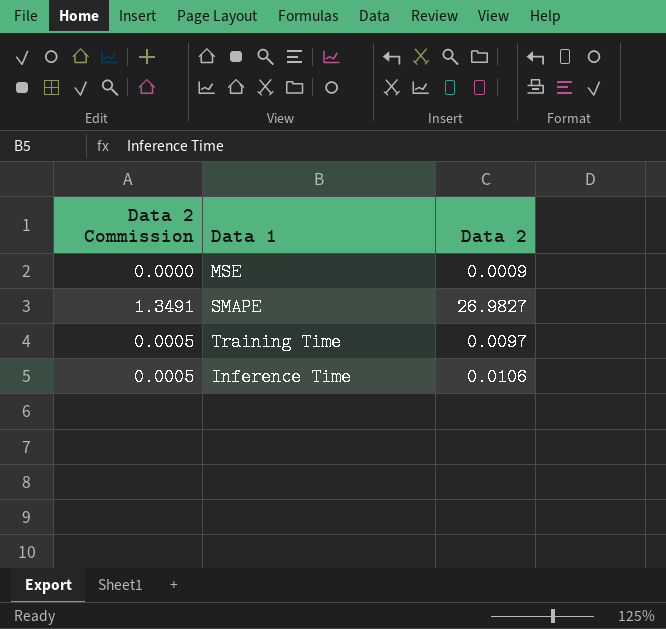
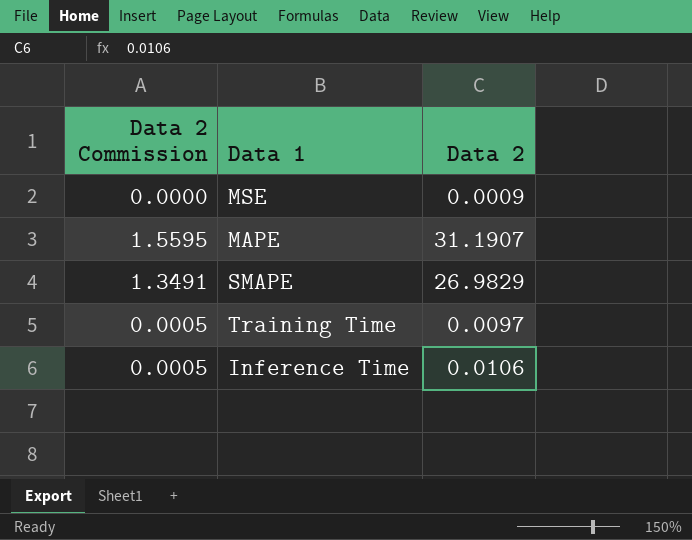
row MAPE: none -> 1.5595 | 31.1907
SMAPE | Data 2: 26.9827 -> 26.9829

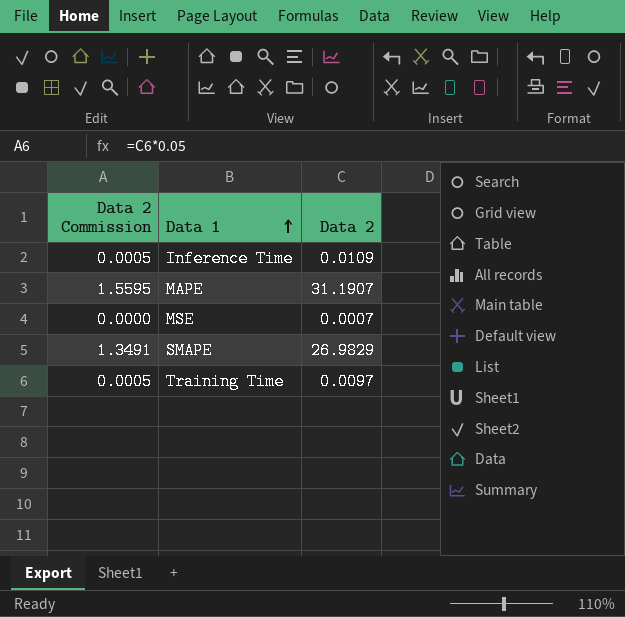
row order: none -> Data 1 ascending
Inference Time | Data 2: 0.0106 -> 0.0109
MSE | Data 2: 0.0009 -> 0.0007

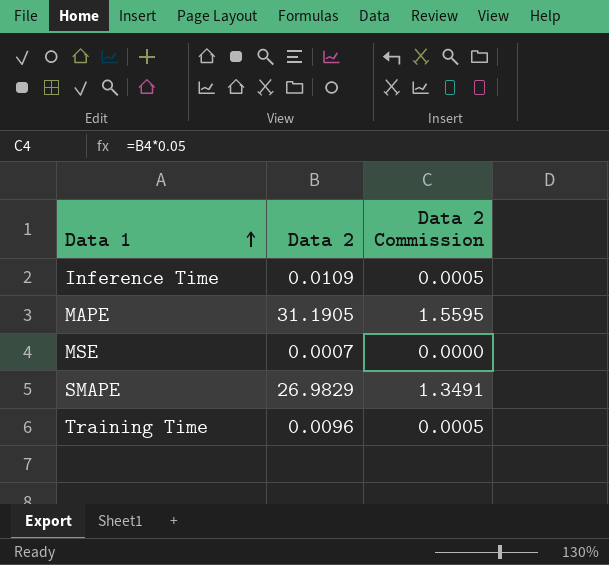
column Data 2 Commission | position: 1 -> 3
MAPE | Data 2: 31.1907 -> 31.1905
Training Time | Data 2: 0.0097 -> 0.0096

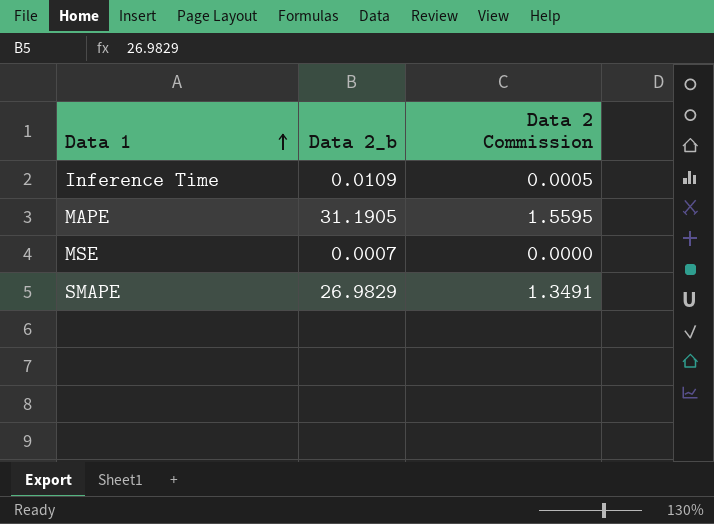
column name: Data 2 -> Data 2_b
row Training Time: 0.0096 | 0.0005 -> none

